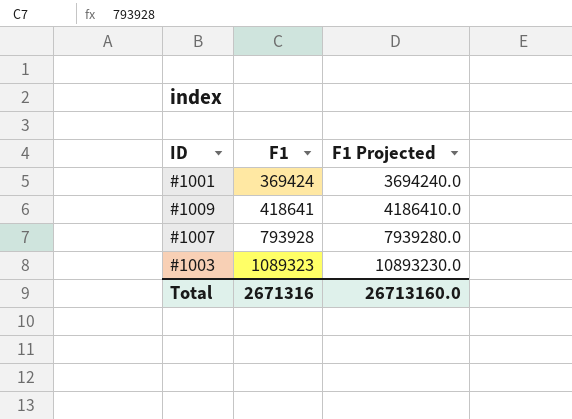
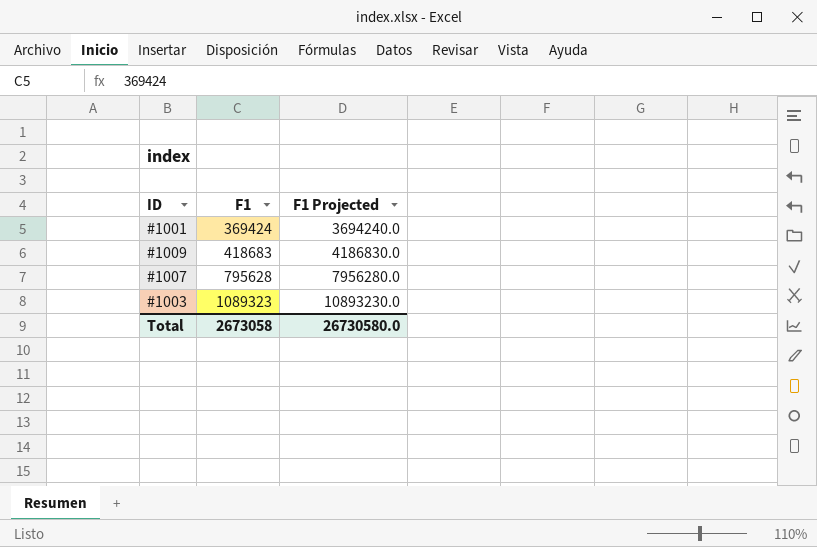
#1009 | F1: 418641 -> 418683
#1009 | F1 Projected: 4186410.0 -> 4186830.0
#1007 | F1: 793928 -> 795628
#1007 | F1 Projected: 7939280.0 -> 7956280.0
Total | F1: 2671316 -> 2673058
Total | F1 Projected: 26713160.0 -> 26730580.0

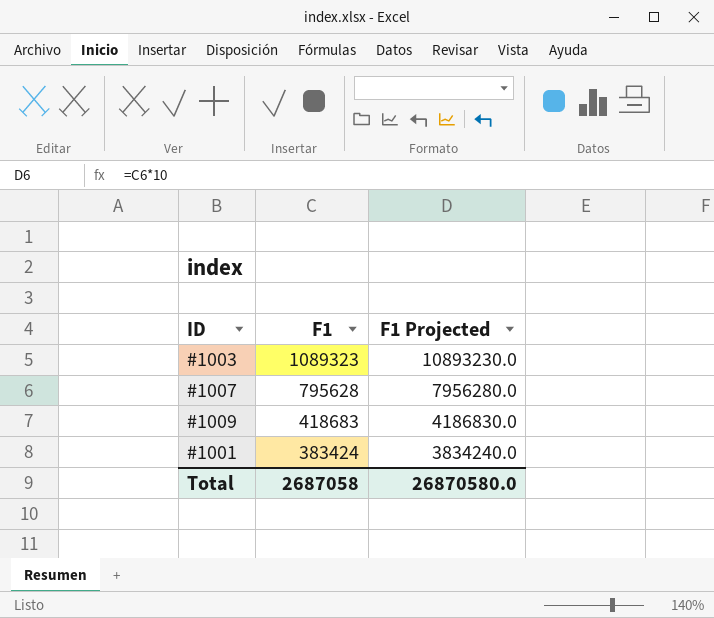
row order: F1 ascending -> F1 descending
#1001 | F1: 369424 -> 383424
#1001 | F1 Projected: 3694240.0 -> 3834240.0
Total | F1: 2673058 -> 2687058
Total | F1 Projected: 26730580.0 -> 26870580.0

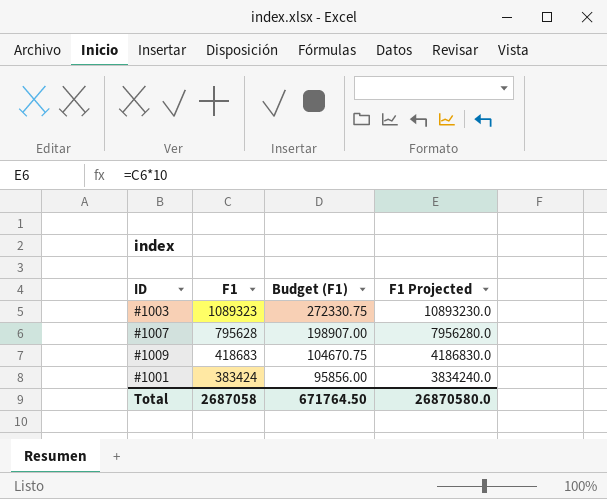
column Budget (F1) | formula: none -> [F1] * 0.25

